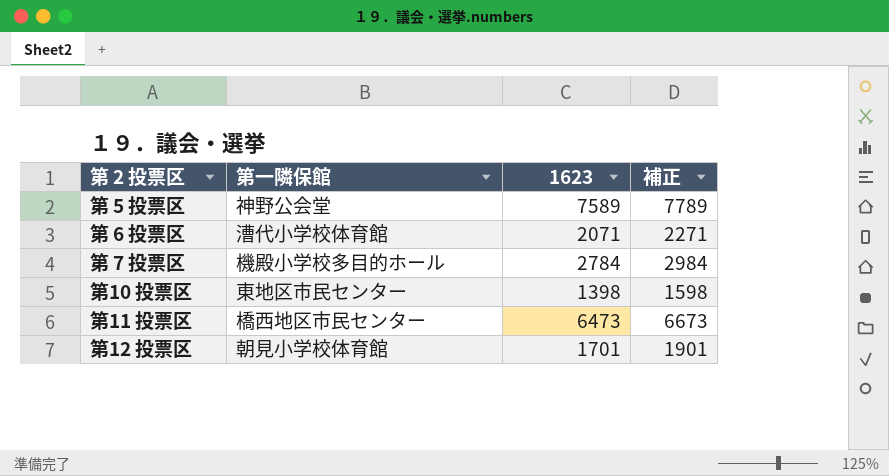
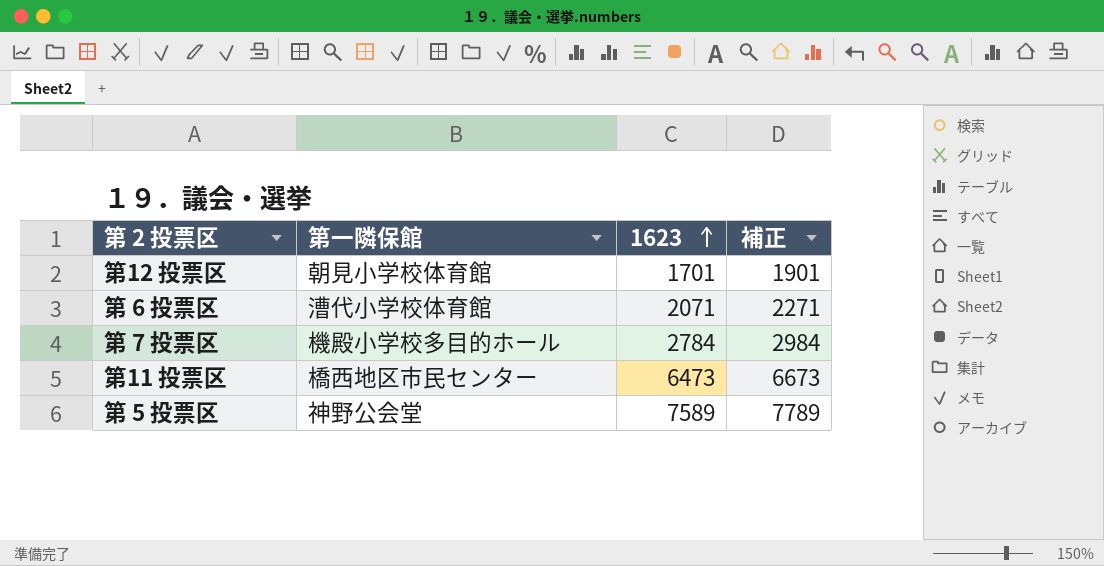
row order: none -> 1623 ascending
row 第10 投票区: 東地区市民センター | 1398 | 1598 -> none

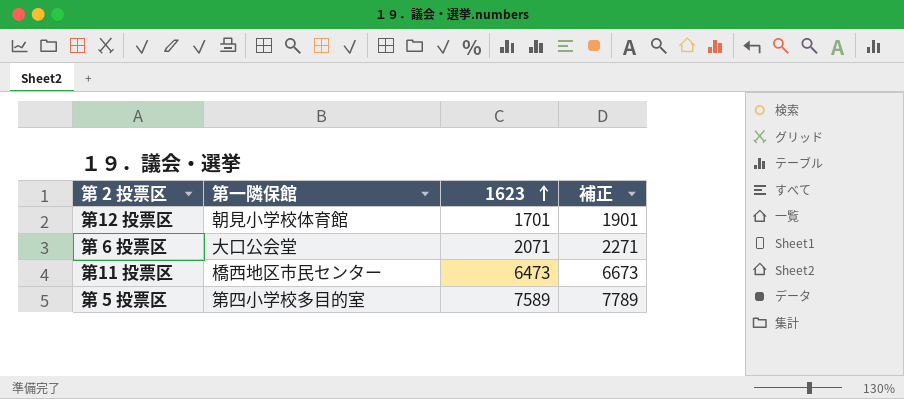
row 第 7 投票区: 機殿小学校多目的ホール | 2784 | 2984 -> none
第 6 投票区 | 第一隣保館: 漕代小学校体育館 -> 大口公会堂
第 5 投票区 | 第一隣保館: 神野公会堂 -> 第四小学校多目的室

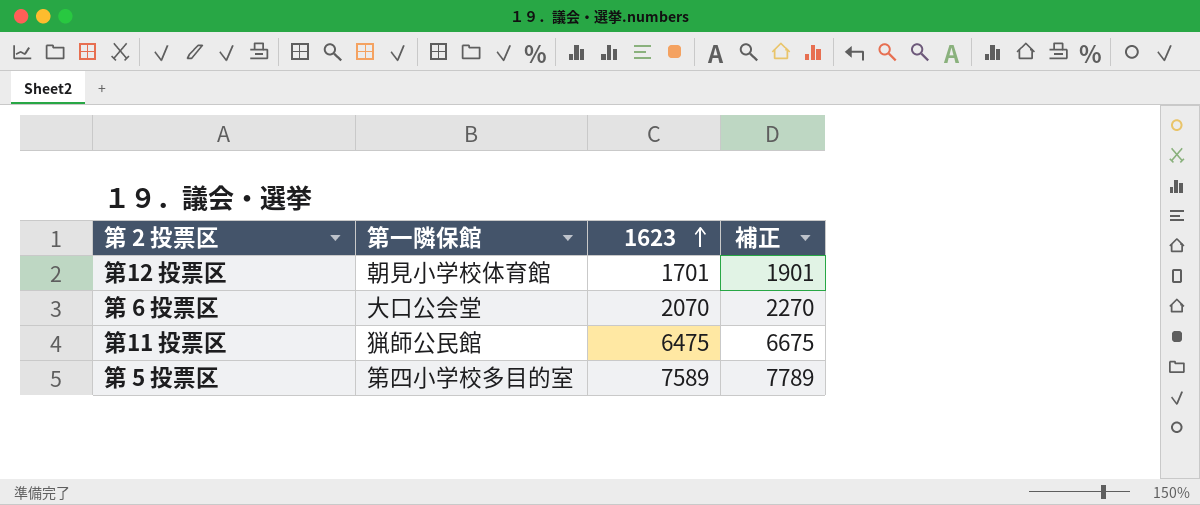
第 6 投票区 | 1623: 2071 -> 2070
第 6 投票区 | 補正: 2271 -> 2270
第11 投票区 | 第一隣保館: 橋西地区市民センター -> 猟師公民館
第11 投票区 | 1623: 6473 -> 6475
第11 投票区 | 補正: 6673 -> 6675

